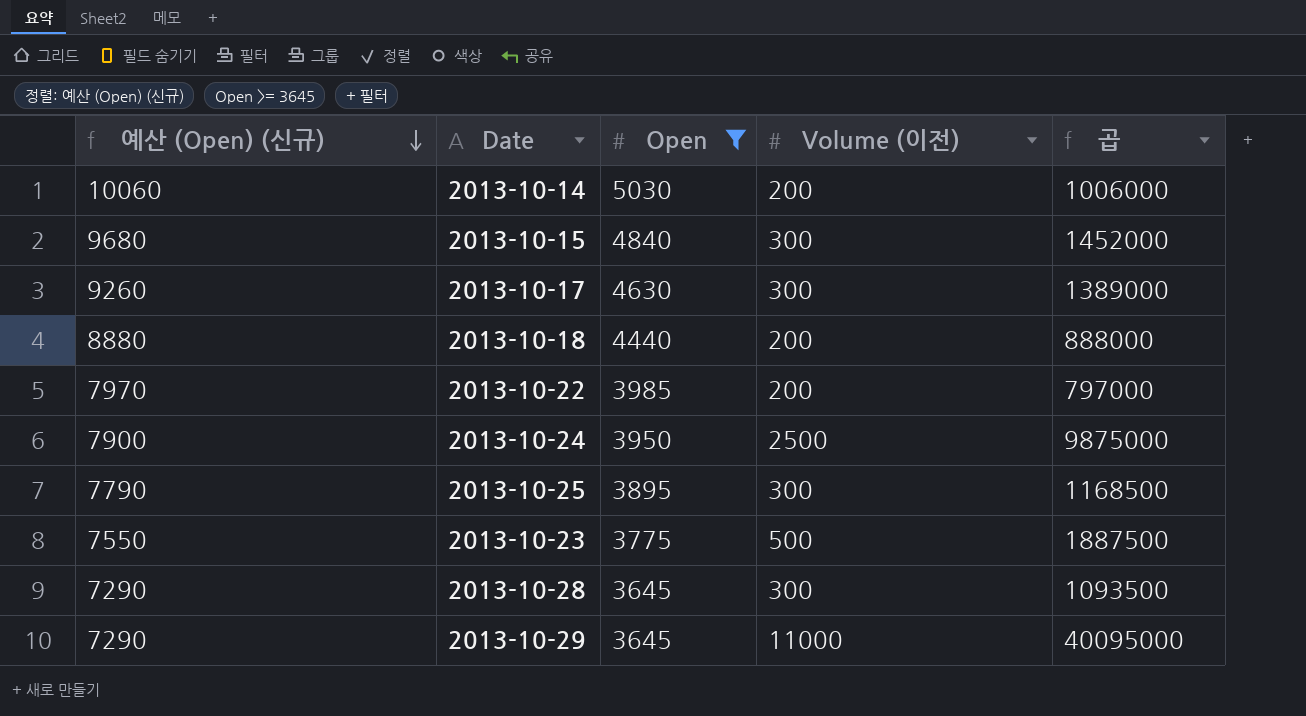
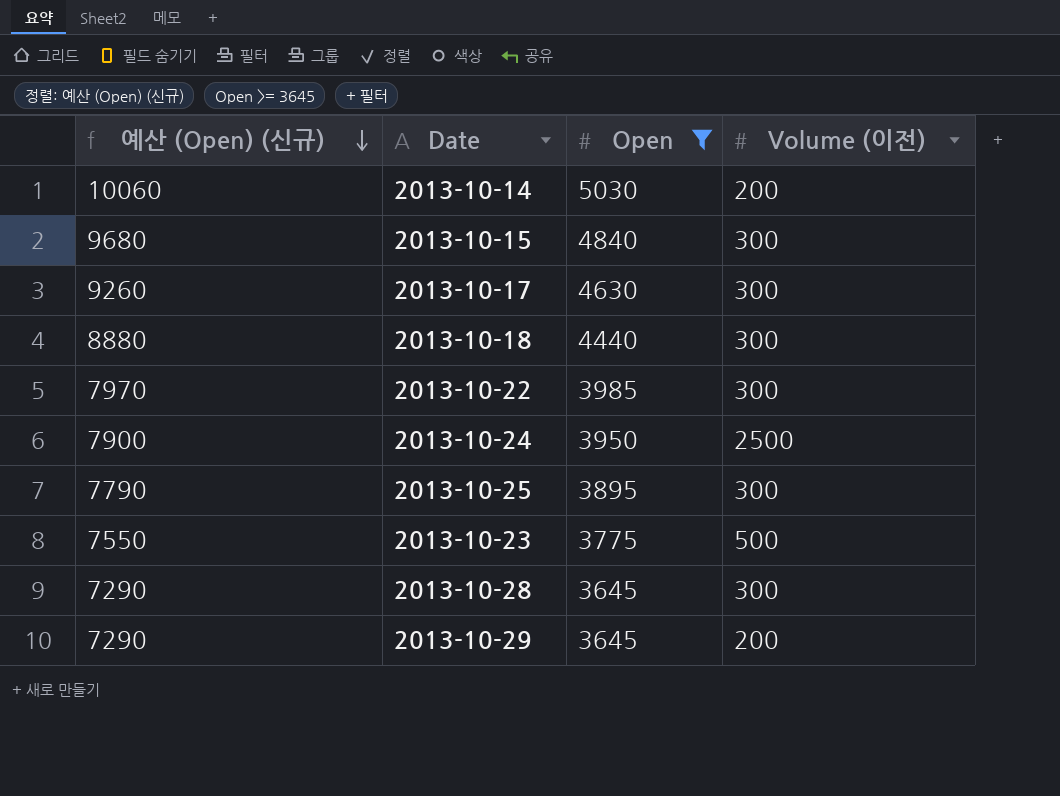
column 곱 | formula: [Open] * [Volume (이전)] -> none
2013-10-18 | Volume (이전): 200 -> 300
2013-10-22 | Volume (이전): 200 -> 300
2013-10-29 | Volume (이전): 11000 -> 200

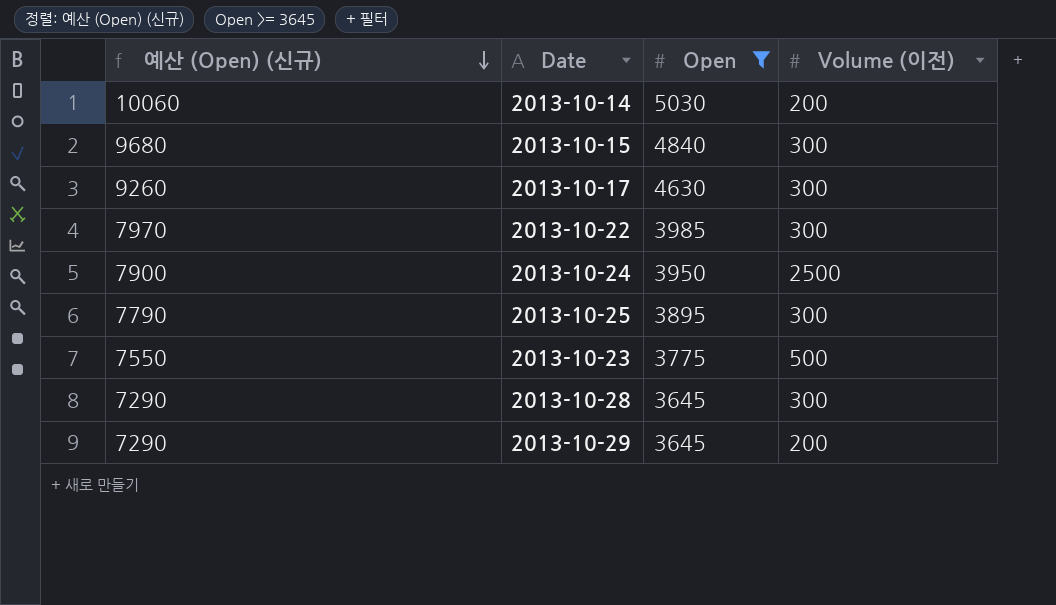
row 2013-10-18: 8880 | 4440 | 300 -> none

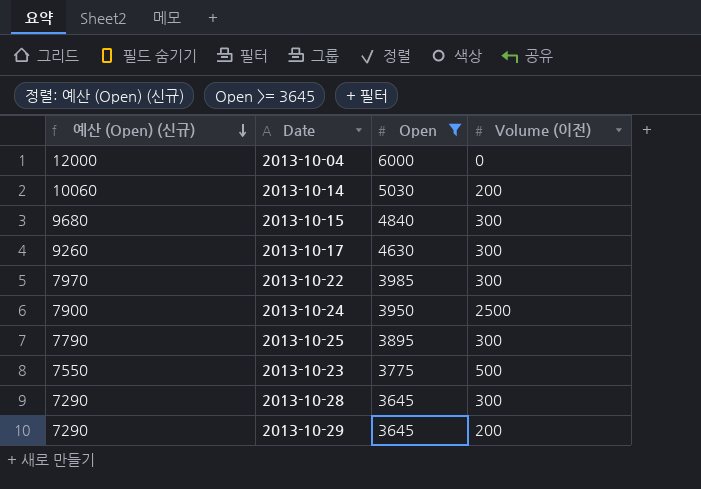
row 2013-10-04: none -> 12000 | 6000 | 0

